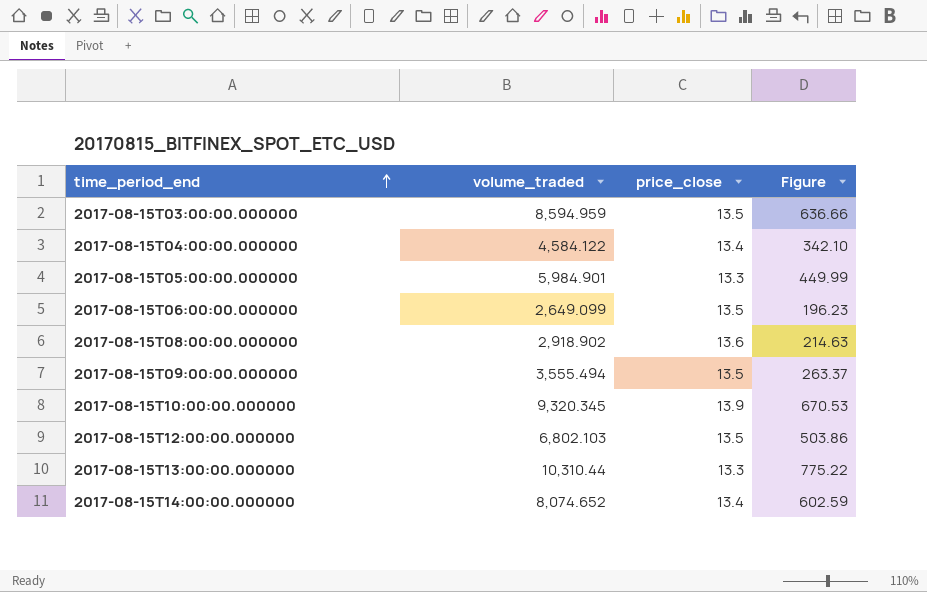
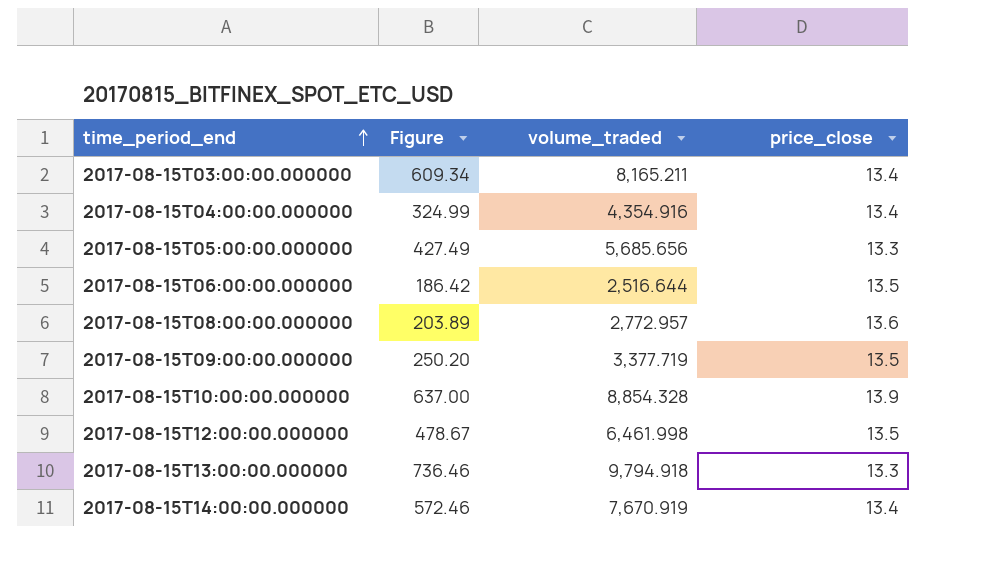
column Figure | position: 4 -> 2
2017-08-15T03:00:00.000000 | Figure: 636.66 -> 609.34
2017-08-15T03:00:00.000000 | volume_traded: 8,594.959 -> 8,165.211
2017-08-15T03:00:00.000000 | price_close: 13.5 -> 13.4
2017-08-15T04:00:00.000000 | Figure: 342.10 -> 324.99
2017-08-15T04:00:00.000000 | volume_traded: 4,584.122 -> 4,354.916
2017-08-15T05:00:00.000000 | Figure: 449.99 -> 427.49
2017-08-15T05:00:00.000000 | volume_traded: 5,984.901 -> 5,685.656
2017-08-15T06:00:00.000000 | Figure: 196.23 -> 186.42
2017-08-15T06:00:00.000000 | volume_traded: 2,649.099 -> 2,516.644
2017-08-15T08:00:00.000000 | Figure: 214.63 -> 203.89
2017-08-15T08:00:00.000000 | volume_traded: 2,918.902 -> 2,772.957
2017-08-15T09:00:00.000000 | Figure: 263.37 -> 250.20
2017-08-15T09:00:00.000000 | volume_traded: 3,555.494 -> 3,377.719
2017-08-15T10:00:00.000000 | Figure: 670.53 -> 637.00
2017-08-15T10:00:00.000000 | volume_traded: 9,320.345 -> 8,854.328
2017-08-15T12:00:00.000000 | Figure: 503.86 -> 478.67
2017-08-15T12:00:00.000000 | volume_traded: 6,802.103 -> 6,461.998
2017-08-15T13:00:00.000000 | Figure: 775.22 -> 736.46
2017-08-15T13:00:00.000000 | volume_traded: 10,310.44 -> 9,794.918
2017-08-15T14:00:00.000000 | Figure: 602.59 -> 572.46
2017-08-15T14:00:00.000000 | volume_traded: 8,074.652 -> 7,670.919

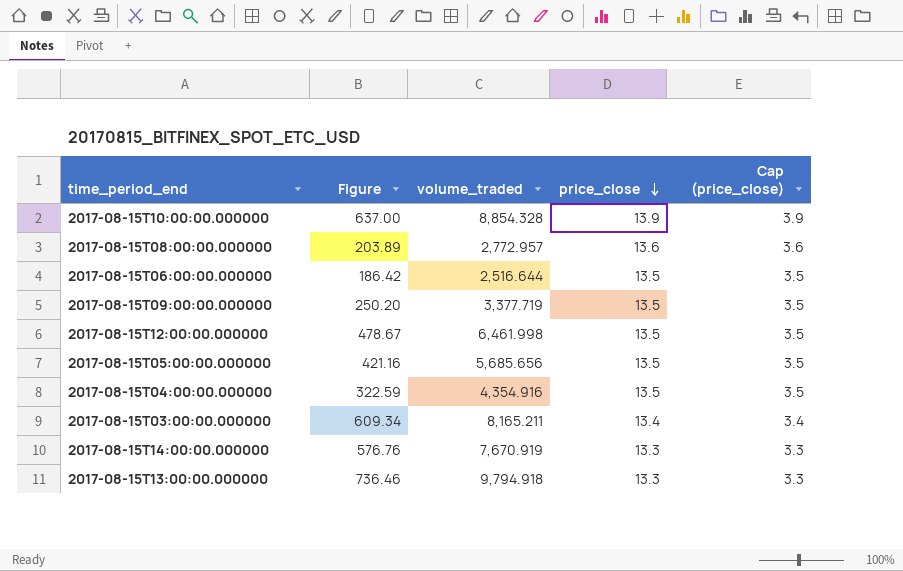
row order: time_period_end ascending -> price_close descending
column Cap (price_close) | formula: none -> [price_close] - 10
2017-08-15T05:00:00.000000 | Figure: 427.49 -> 421.16
2017-08-15T05:00:00.000000 | price_close: 13.3 -> 13.5
2017-08-15T04:00:00.000000 | Figure: 324.99 -> 322.59
2017-08-15T04:00:00.000000 | price_close: 13.4 -> 13.5
2017-08-15T14:00:00.000000 | Figure: 572.46 -> 576.76
2017-08-15T14:00:00.000000 | price_close: 13.4 -> 13.3

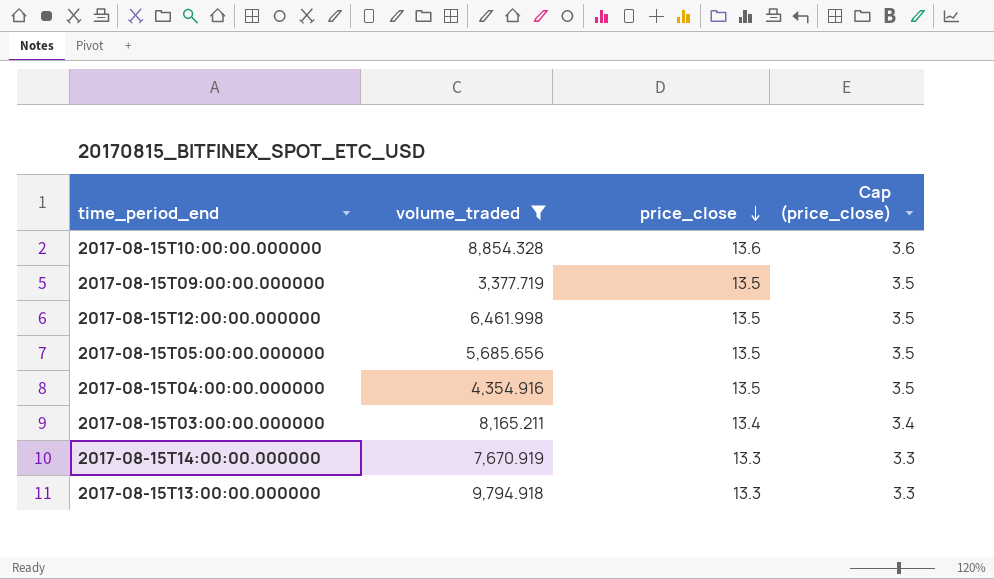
filter: none -> volume_traded >= 3,377.719
column Figure | formula: [volume_traded] / [price_close] -> none
2017-08-15T10:00:00.000000 | price_close: 13.9 -> 13.6
2017-08-15T10:00:00.000000 | Cap (price_close): 3.9 -> 3.6

